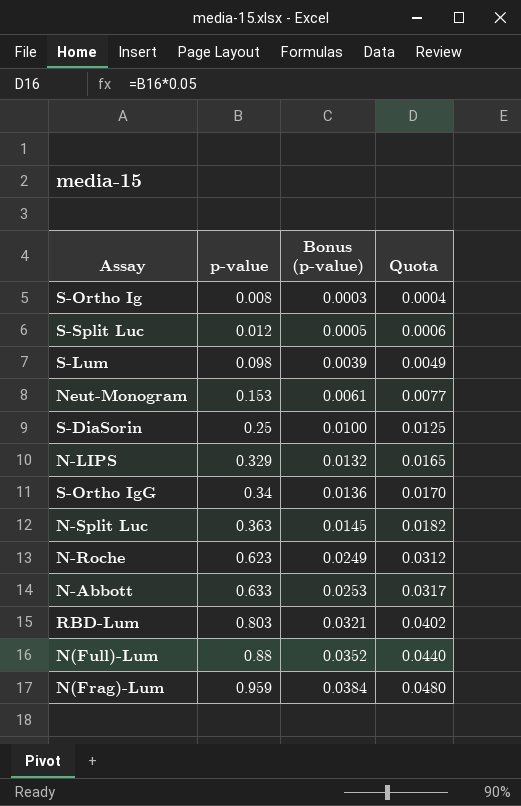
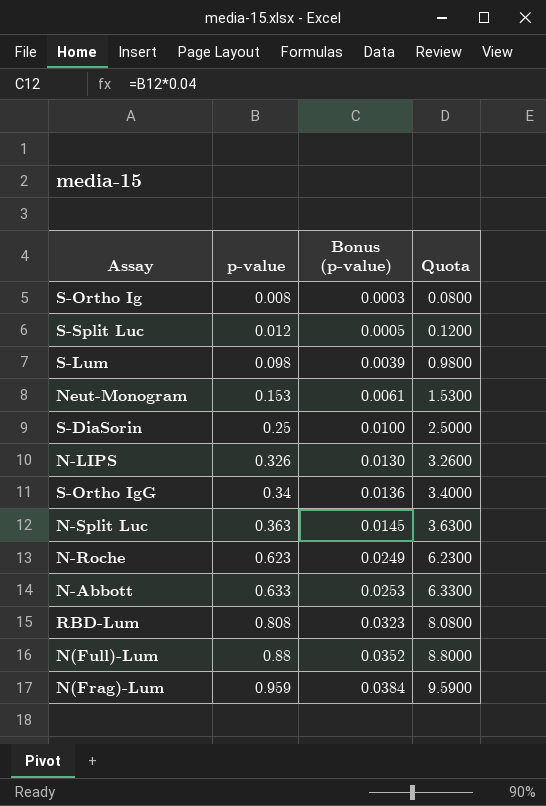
column Quota | formula: [p-value] * 0.05 -> [p-value] * 10
N-LIPS | p-value: 0.329 -> 0.326
N-LIPS | Bonus (p-value): 0.0132 -> 0.0130
RBD-Lum | p-value: 0.803 -> 0.808
RBD-Lum | Bonus (p-value): 0.0321 -> 0.0323

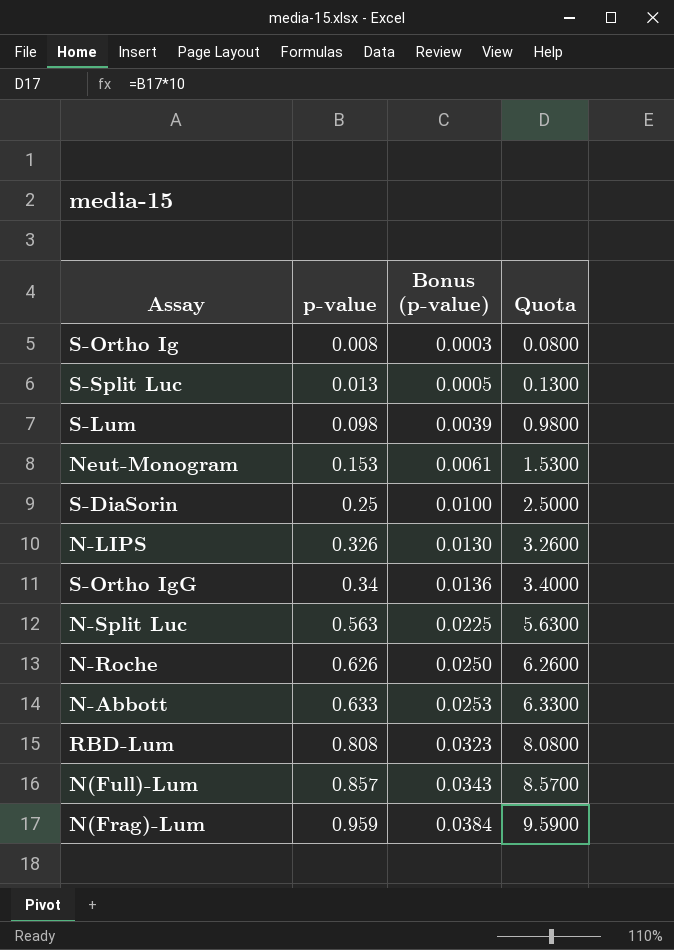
S-Split Luc | p-value: 0.012 -> 0.013
S-Split Luc | Quota: 0.1200 -> 0.1300
N-Split Luc | p-value: 0.363 -> 0.563
N-Split Luc | Bonus (p-value): 0.0145 -> 0.0225
N-Split Luc | Quota: 3.6300 -> 5.6300
N-Roche | p-value: 0.623 -> 0.626
N-Roche | Bonus (p-value): 0.0249 -> 0.0250
N-Roche | Quota: 6.2300 -> 6.2600
N(Full)-Lum | p-value: 0.88 -> 0.857
N(Full)-Lum | Bonus (p-value): 0.0352 -> 0.0343
N(Full)-Lum | Quota: 8.8000 -> 8.5700

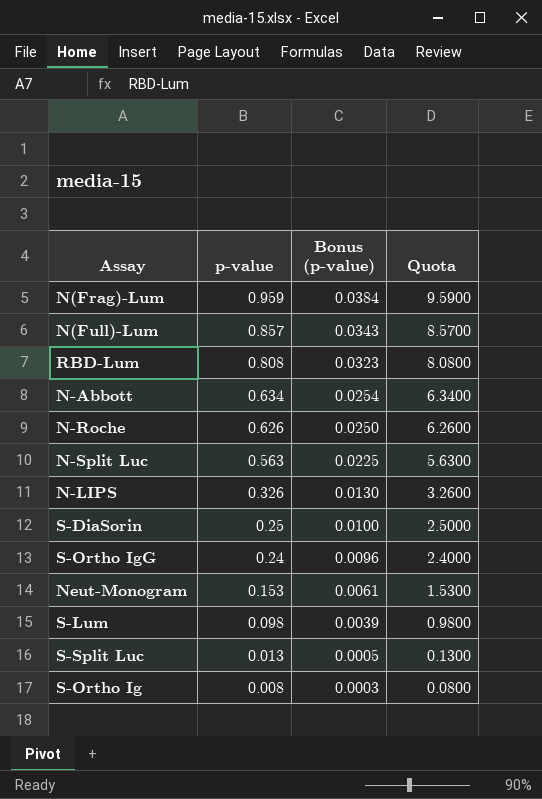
row order: p-value ascending -> p-value descending
N-Abbott | p-value: 0.633 -> 0.634
N-Abbott | Bonus (p-value): 0.0253 -> 0.0254
N-Abbott | Quota: 6.3300 -> 6.3400
S-Ortho IgG | p-value: 0.34 -> 0.24
S-Ortho IgG | Bonus (p-value): 0.0136 -> 0.0096
S-Ortho IgG | Quota: 3.4000 -> 2.4000

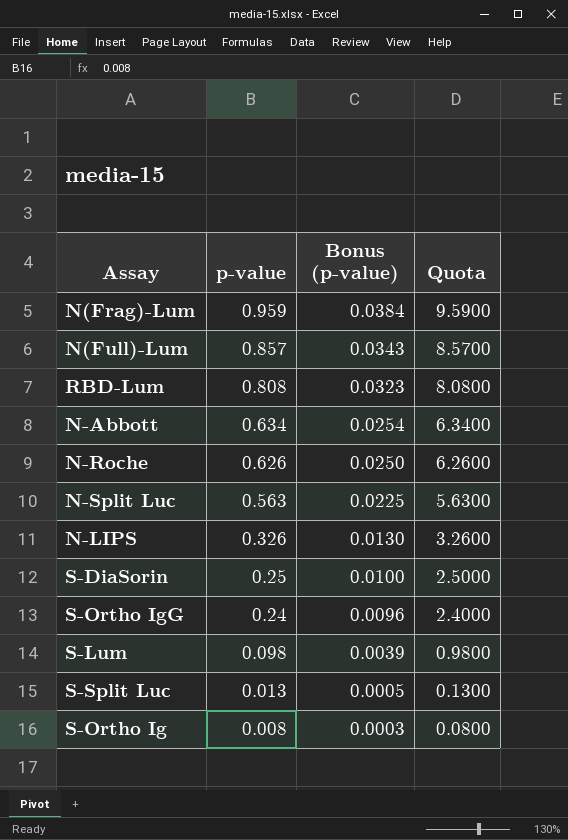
row Neut-Monogram: 0.153 | 0.0061 | 1.5300 -> none

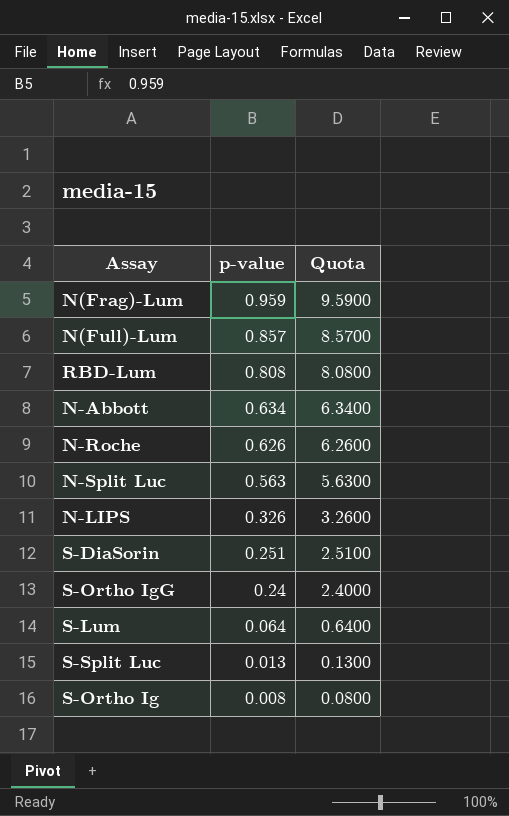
column Bonus (p-value) | formula: [p-value] * 0.04 -> none
S-DiaSorin | p-value: 0.25 -> 0.251
S-DiaSorin | Quota: 2.5000 -> 2.5100
S-Lum | p-value: 0.098 -> 0.064
S-Lum | Quota: 0.9800 -> 0.6400

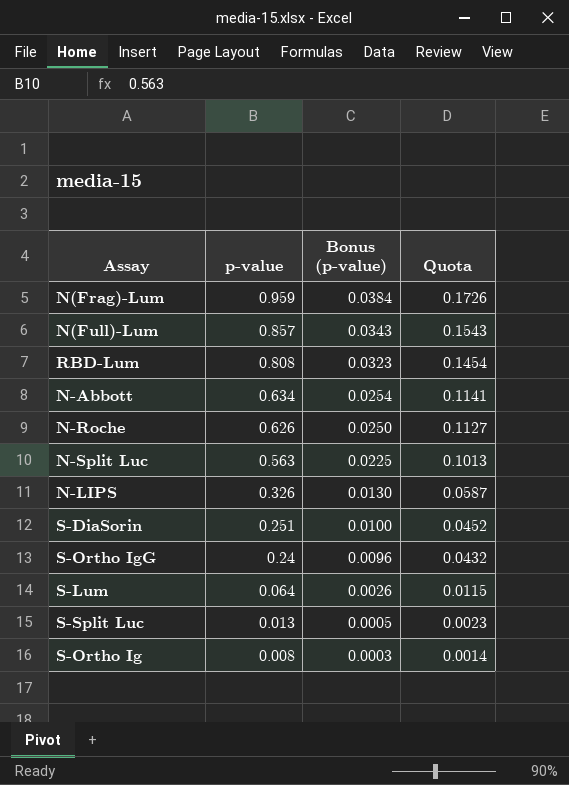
column Bonus (p-value) | formula: none -> [p-value] * 0.04
column Quota | formula: [p-value] * 10 -> [p-value] * 0.18

